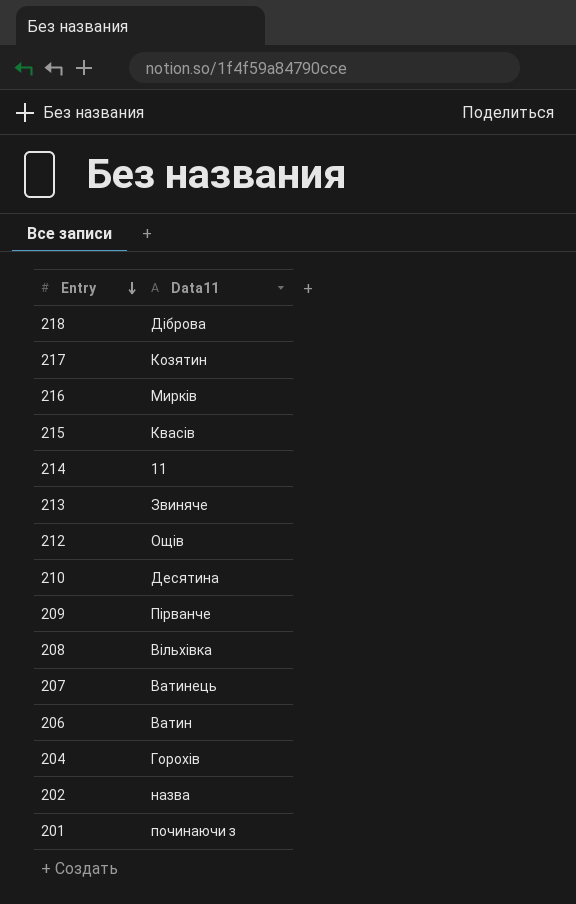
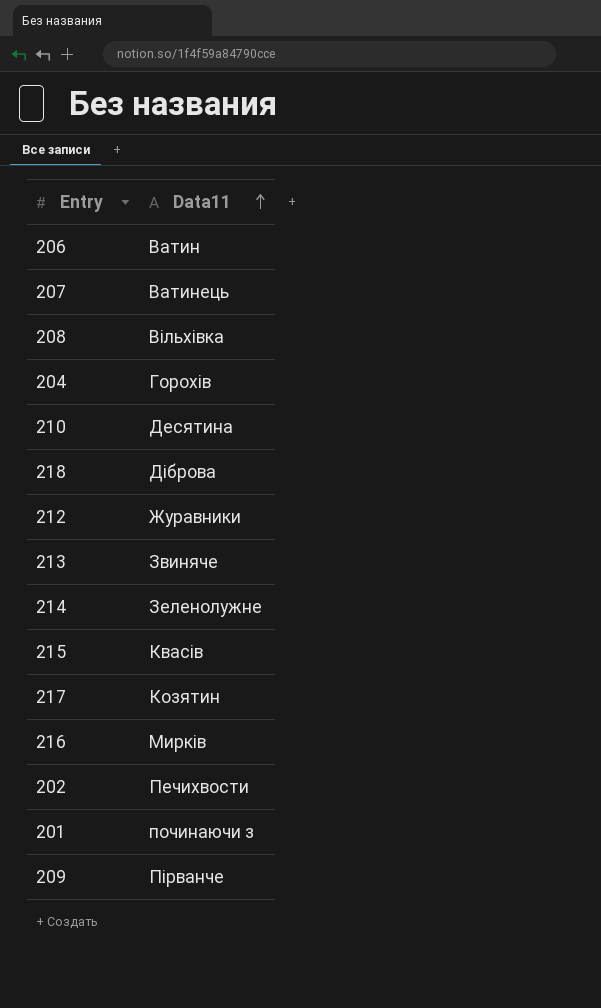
row order: Entry descending -> Data11 ascending
212 | Data11: Ощів -> Журавники
214 | Data11: 11 -> Зеленолужне
202 | Data11: назва -> Печихвости

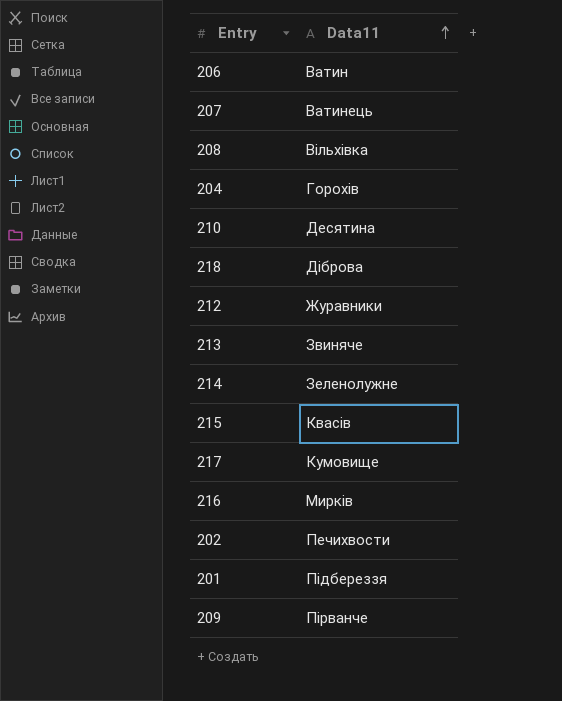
217 | Data11: Козятин -> Кумовище
201 | Data11: починаючи з -> Підбереззя

